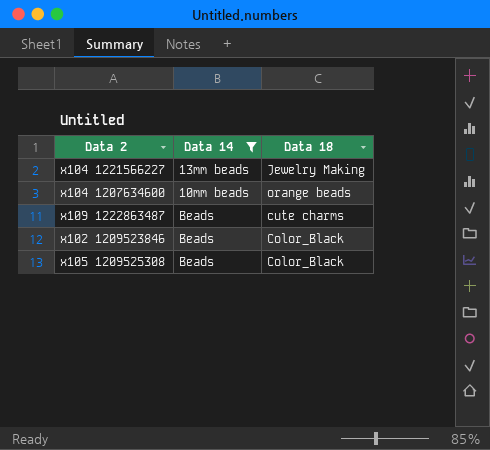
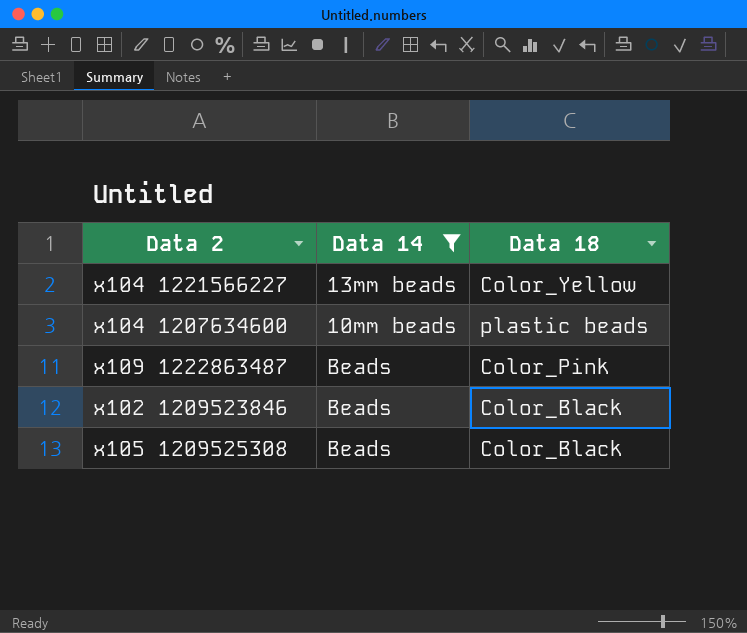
x104 1221566227 | Data 18: Jewelry Making -> Color_Yellow
x104 1207634600 | Data 18: orange beads -> plastic beads
x109 1222863487 | Data 18: cute charms -> Color_Pink

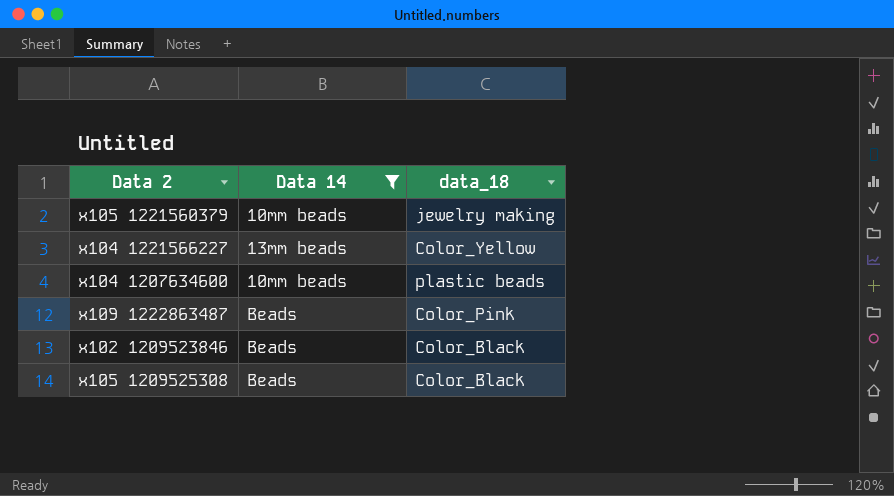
column name: Data 18 -> data_18
row x105 1221560379: none -> 10mm beads | jewelry making

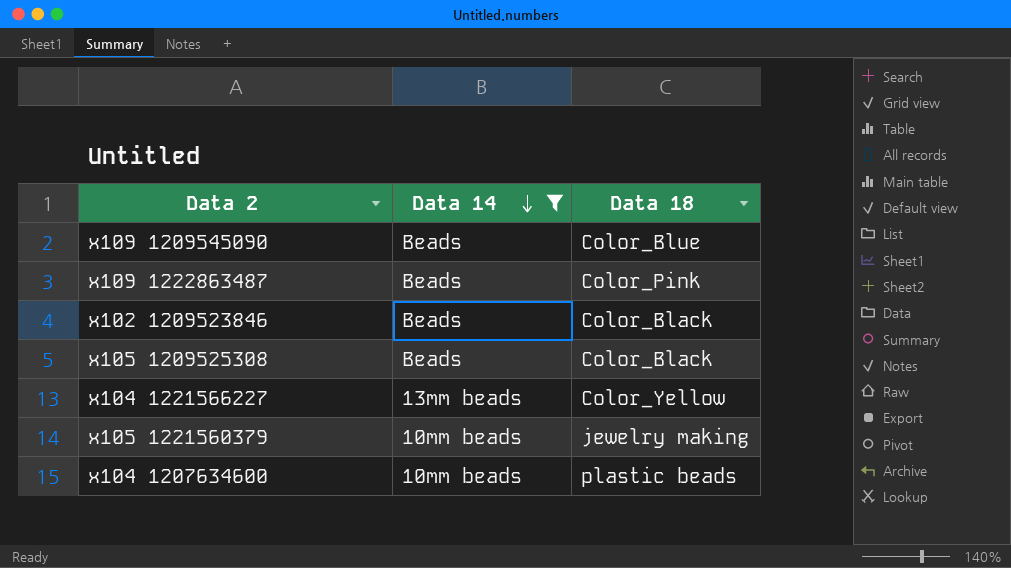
row order: none -> Data 14 descending
column name: data_18 -> Data 18
row x109 1209545090: none -> Beads | Color_Blue

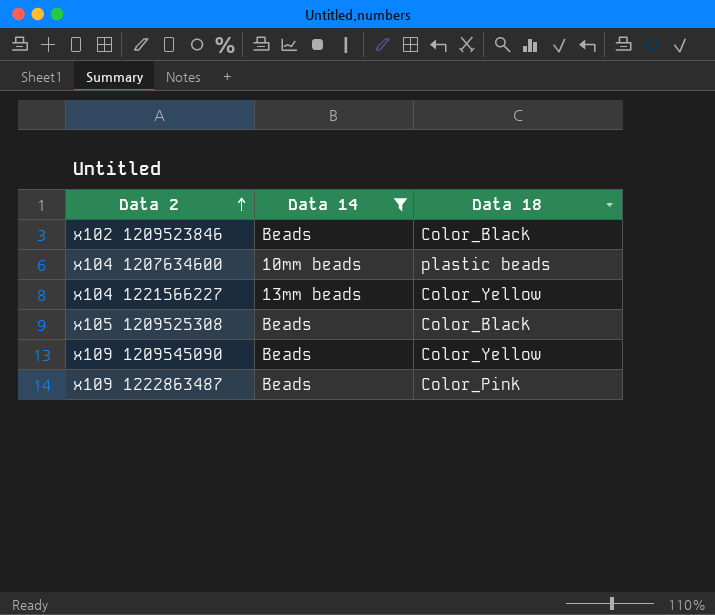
row order: Data 14 descending -> Data 2 ascending
row x105 1221560379: 10mm beads | jewelry making -> none
x109 1209545090 | Data 18: Color_Blue -> Color_Yellow

